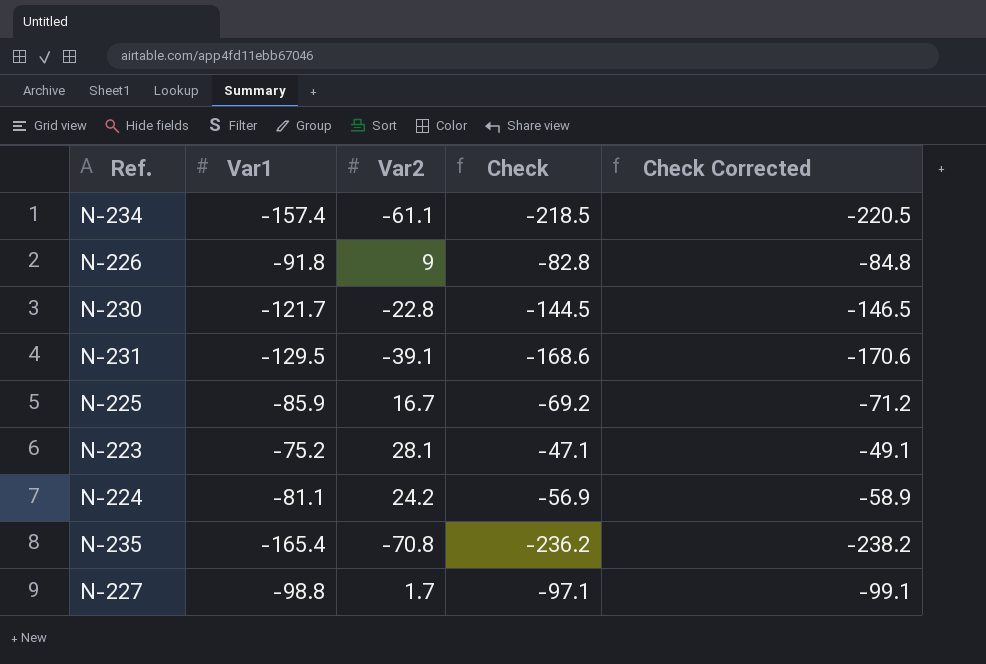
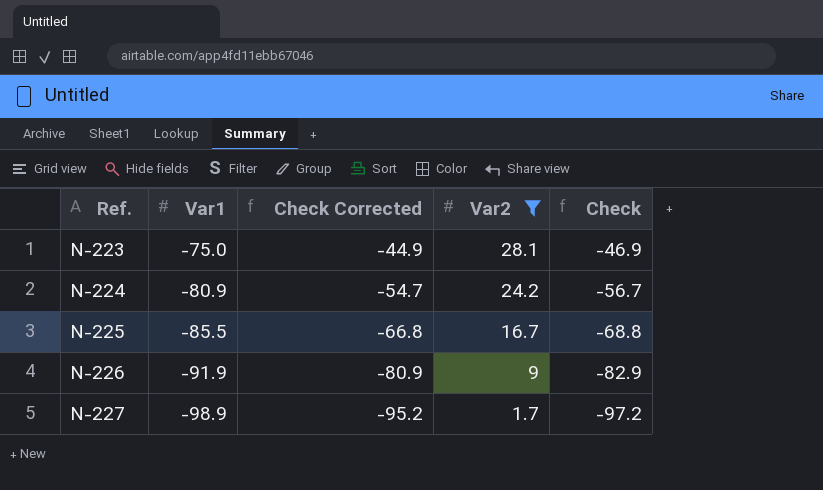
filter: none -> Var2 >= 1.7
row order: none -> Ref. ascending
column Check Corrected | formula: [Check] - 2 -> [Check] + 2
column Check Corrected | position: 5 -> 3
N-223 | Var1: -75.2 -> -75.0
N-223 | Check: -47.1 -> -46.9
N-224 | Var1: -81.1 -> -80.9
N-224 | Check: -56.9 -> -56.7
N-225 | Var1: -85.9 -> -85.5
N-225 | Check: -69.2 -> -68.8
N-226 | Var1: -91.8 -> -91.9
N-226 | Check: -82.8 -> -82.9
N-227 | Var1: -98.8 -> -98.9
N-227 | Check: -97.1 -> -97.2

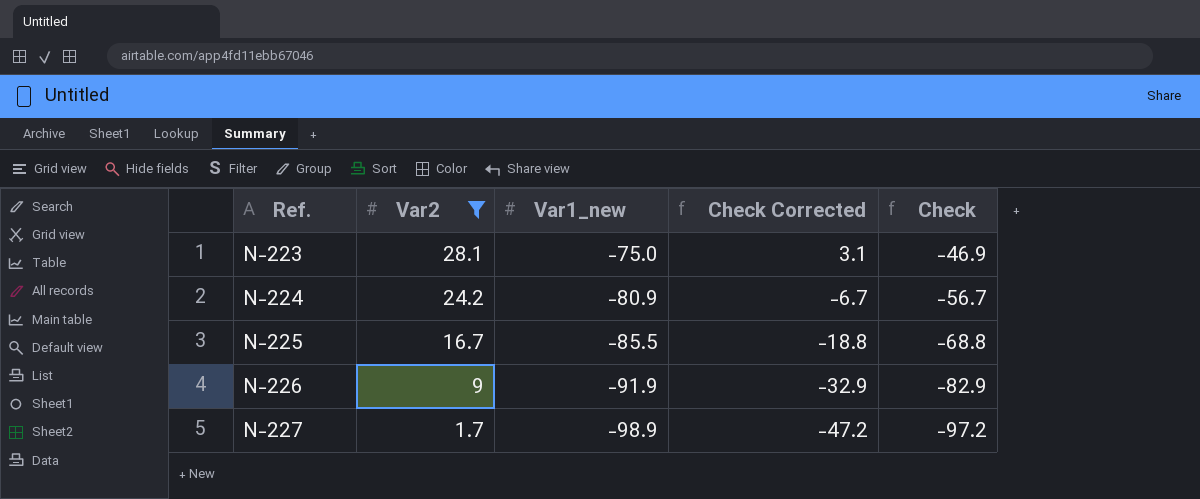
column Var2 | position: 4 -> 2
column name: Var1 -> Var1_new
column Check Corrected | formula: [Check] + 2 -> [Check] + 50

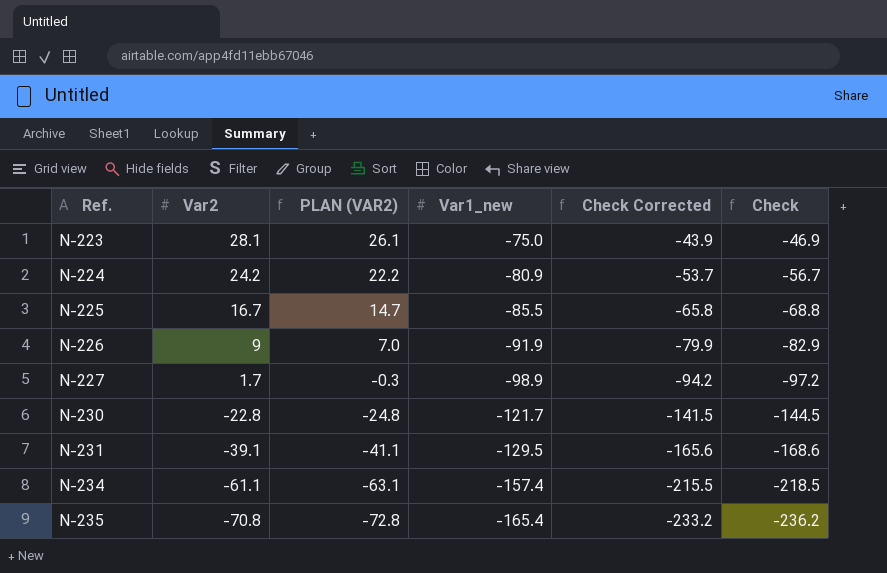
filter: Var2 >= 1.7 -> none
column PLAN (VAR2) | formula: none -> [Var2] - 2
column Check Corrected | formula: [Check] + 50 -> [Check] + 3

